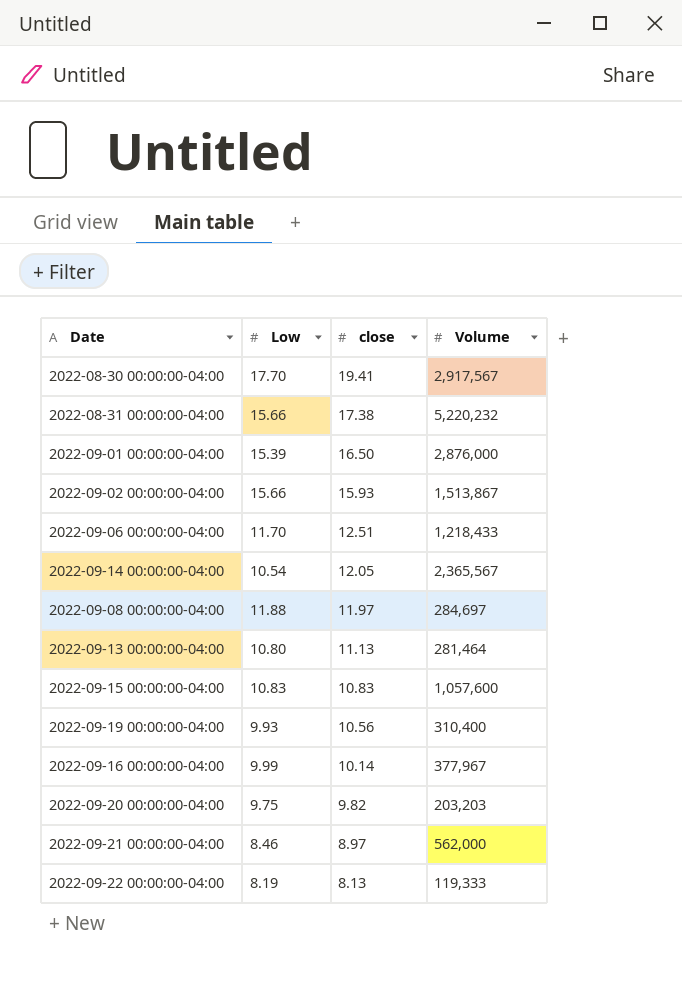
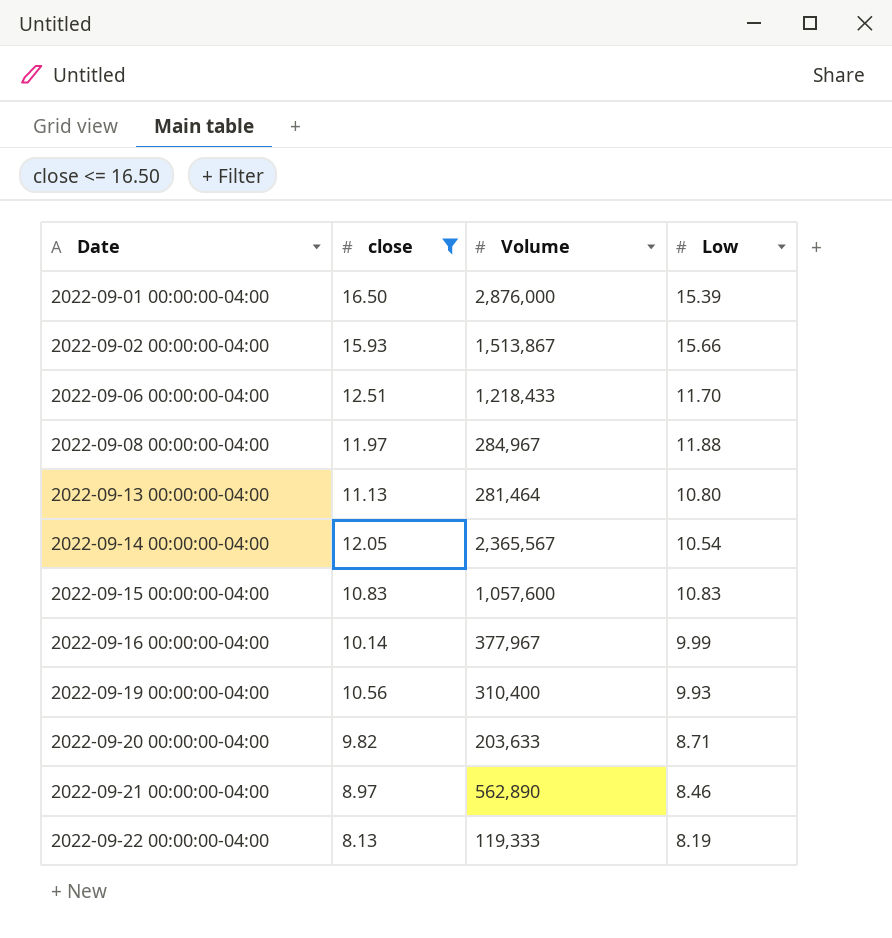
filter: none -> close <= 16.50
row order: close descending -> Date ascending
column Low | position: 2 -> 4
2022-09-08 00:00:00-04:00 | Volume: 284,697 -> 284,967
2022-09-20 00:00:00-04:00 | Volume: 203,203 -> 203,633
2022-09-20 00:00:00-04:00 | Low: 9.75 -> 8.71
2022-09-21 00:00:00-04:00 | Volume: 562,000 -> 562,890

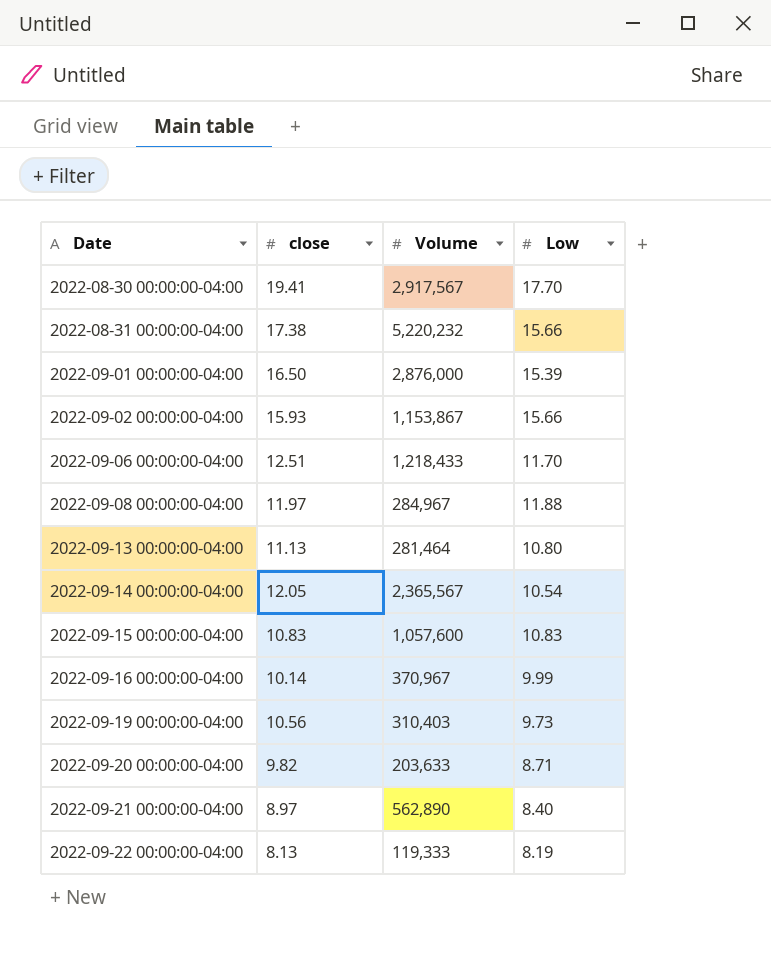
filter: close <= 16.50 -> none
2022-09-02 00:00:00-04:00 | Volume: 1,513,867 -> 1,153,867
2022-09-16 00:00:00-04:00 | Volume: 377,967 -> 370,967
2022-09-19 00:00:00-04:00 | Volume: 310,400 -> 310,403
2022-09-19 00:00:00-04:00 | Low: 9.93 -> 9.73
2022-09-21 00:00:00-04:00 | Low: 8.46 -> 8.40

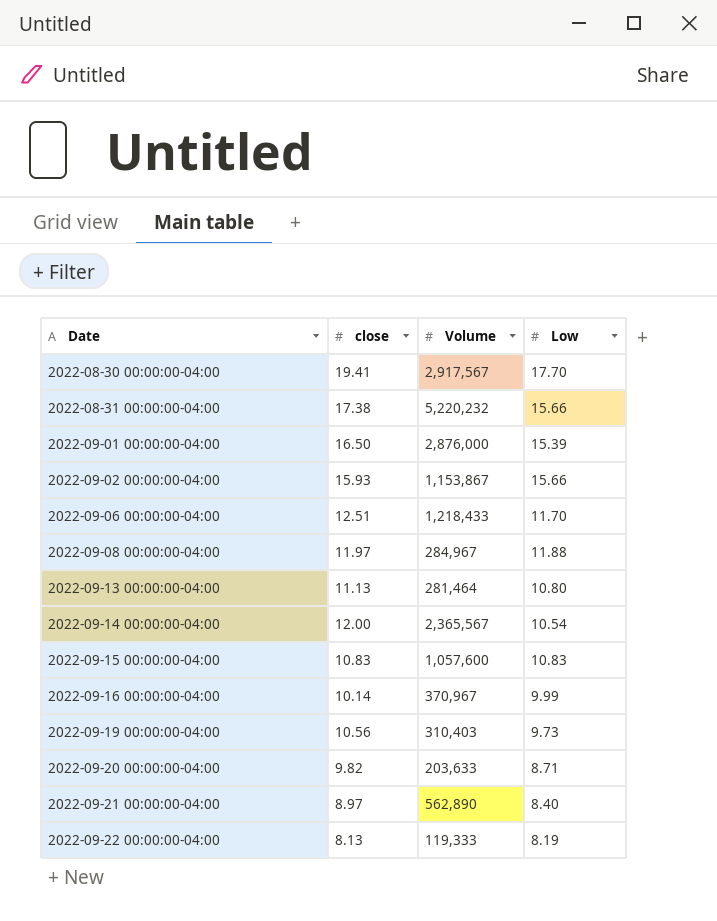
2022-09-14 00:00:00-04:00 | close: 12.05 -> 12.00

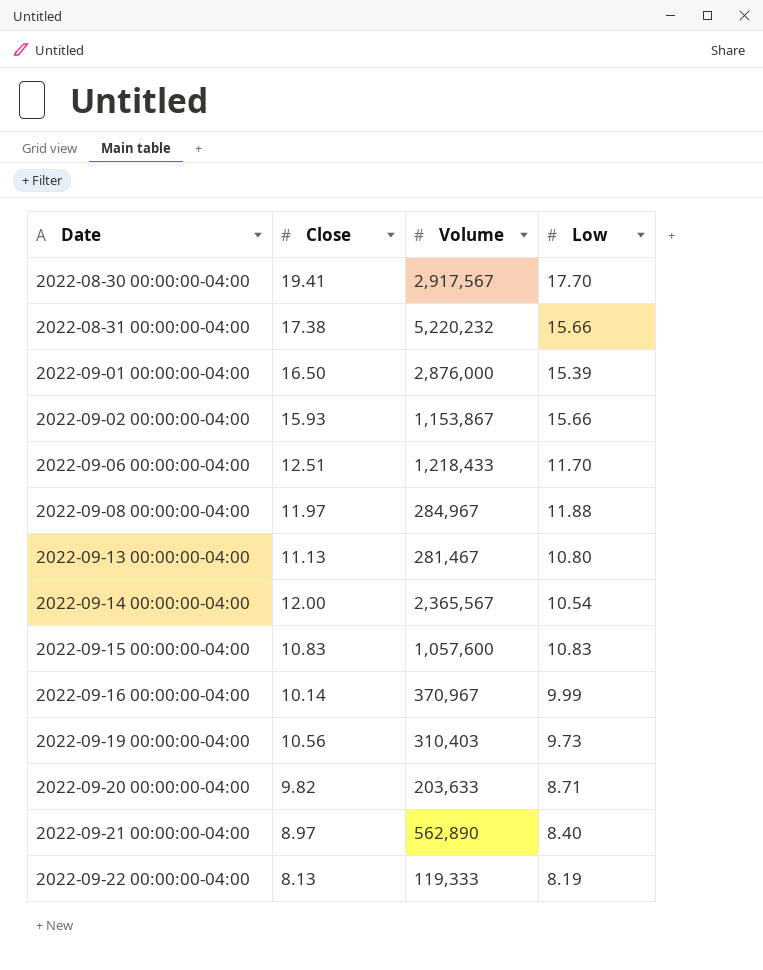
column name: close -> Close
2022-09-13 00:00:00-04:00 | Volume: 281,464 -> 281,467

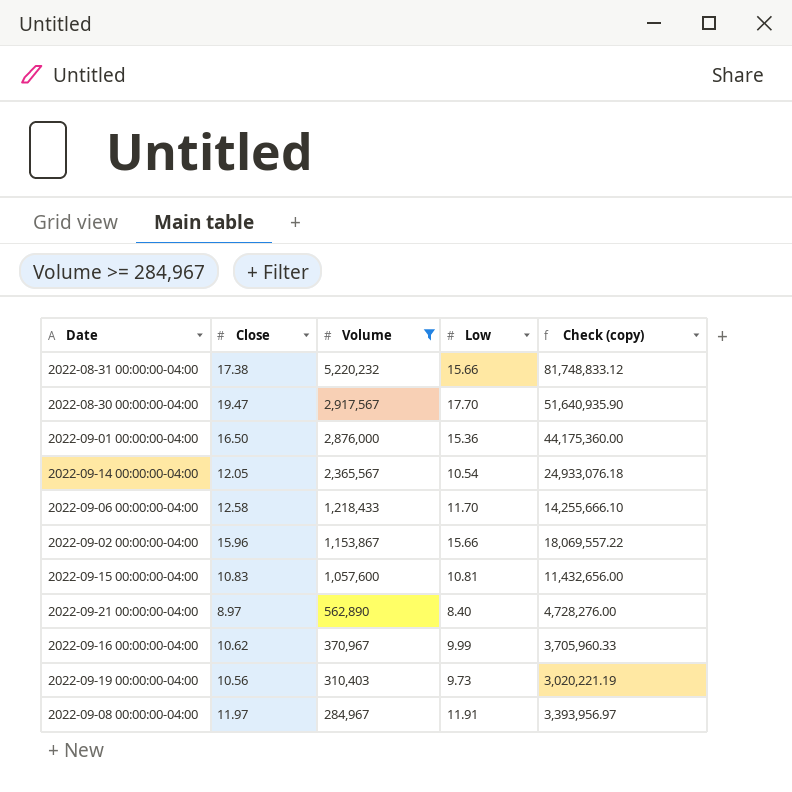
filter: none -> Volume >= 284,967
row order: Date ascending -> Volume descending
column Check (copy) | formula: none -> [Volume] * [Low]
2022-08-30 00:00:00-04:00 | Close: 19.41 -> 19.47
2022-09-01 00:00:00-04:00 | Low: 15.39 -> 15.36
2022-09-14 00:00:00-04:00 | Close: 12.00 -> 12.05
2022-09-06 00:00:00-04:00 | Close: 12.51 -> 12.58
2022-09-02 00:00:00-04:00 | Close: 15.93 -> 15.96
2022-09-15 00:00:00-04:00 | Low: 10.83 -> 10.81
2022-09-16 00:00:00-04:00 | Close: 10.14 -> 10.62
2022-09-08 00:00:00-04:00 | Low: 11.88 -> 11.91

